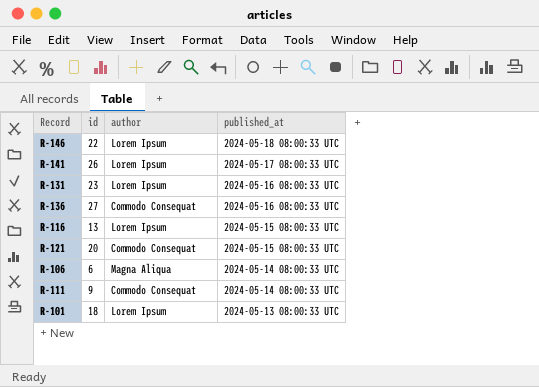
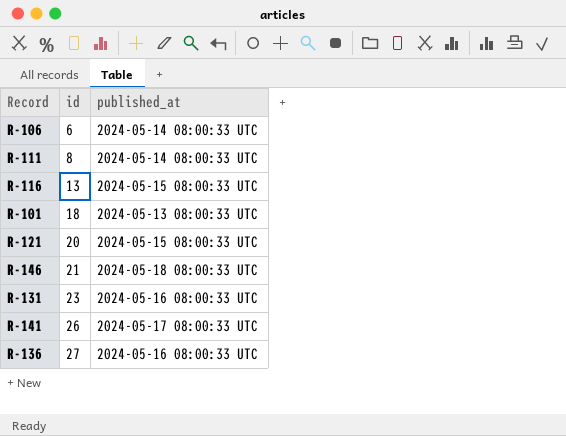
row order: published_at descending -> id ascending
column author | position: 3 -> none
R-111 | id: 9 -> 8
R-146 | id: 22 -> 21

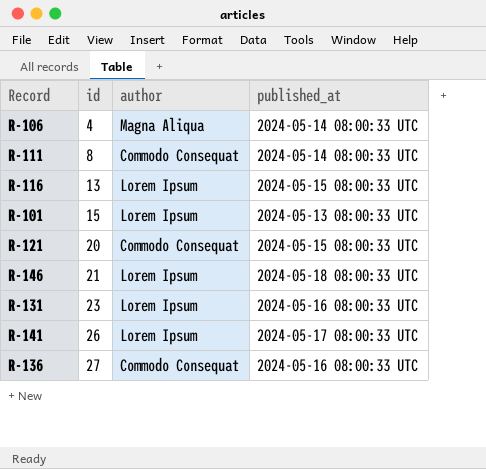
column author | position: none -> 3
R-106 | id: 6 -> 4
R-101 | id: 18 -> 15

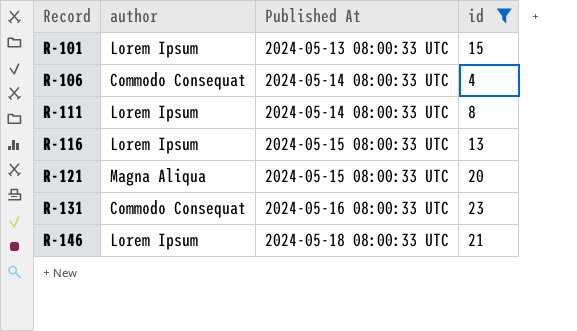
filter: none -> id <= 23
row order: id ascending -> Record ascending
column name: published_at -> Published At
column id | position: 2 -> 4
R-106 | author: Magna Aliqua -> Commodo Consequat
R-111 | author: Commodo Consequat -> Lorem Ipsum
R-121 | author: Commodo Consequat -> Magna Aliqua
R-131 | author: Lorem Ipsum -> Commodo Consequat

